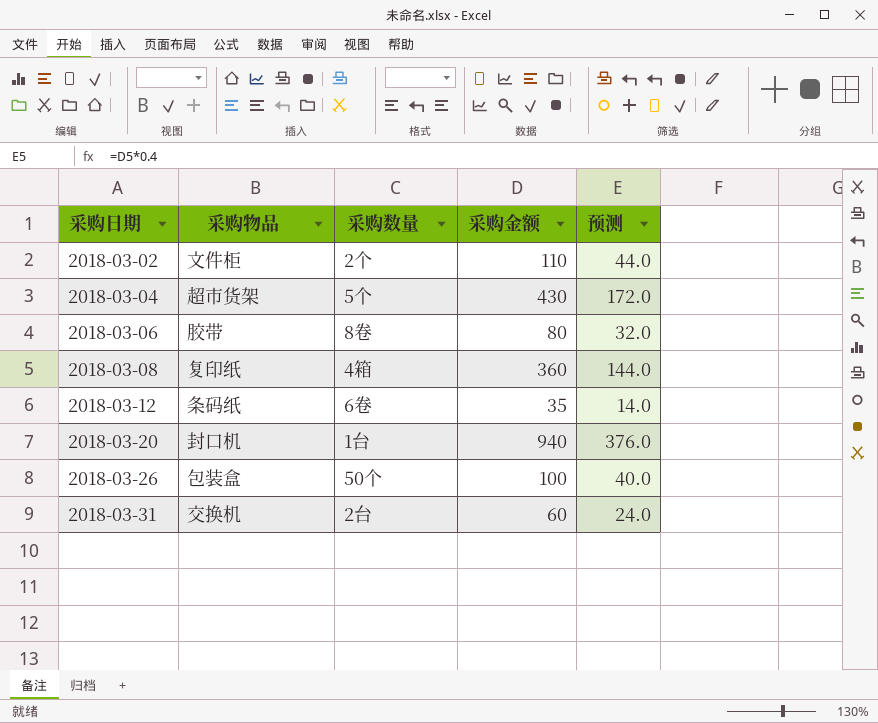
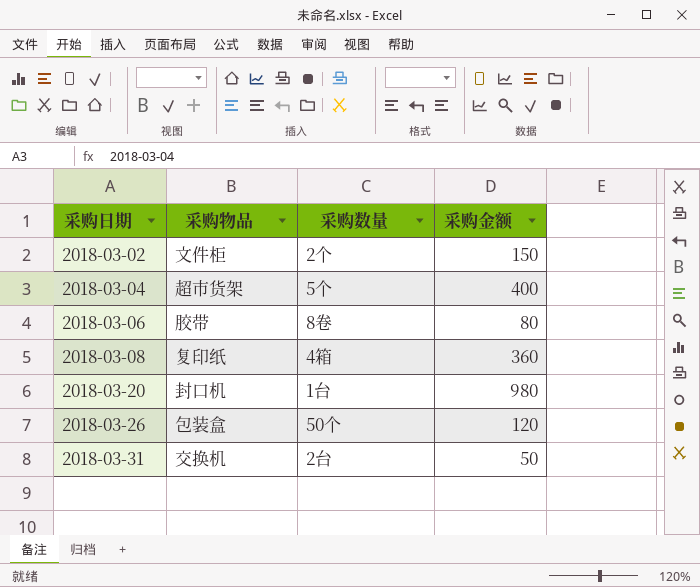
column 预测 | formula: [采购金额] * 0.4 -> none
row 2018-03-12: 条码纸 | 6卷 | 35 | 14.0 -> none
2018-03-02 | 采购金额: 110 -> 150
2018-03-04 | 采购金额: 430 -> 400
2018-03-20 | 采购金额: 940 -> 980
2018-03-26 | 采购金额: 100 -> 120
2018-03-31 | 采购金额: 60 -> 50

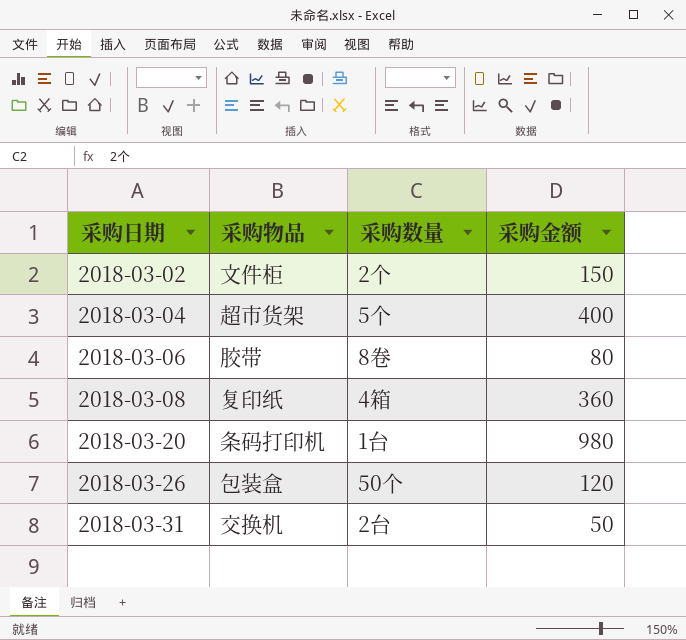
2018-03-20 | 采购物品: 封口机 -> 条码打印机

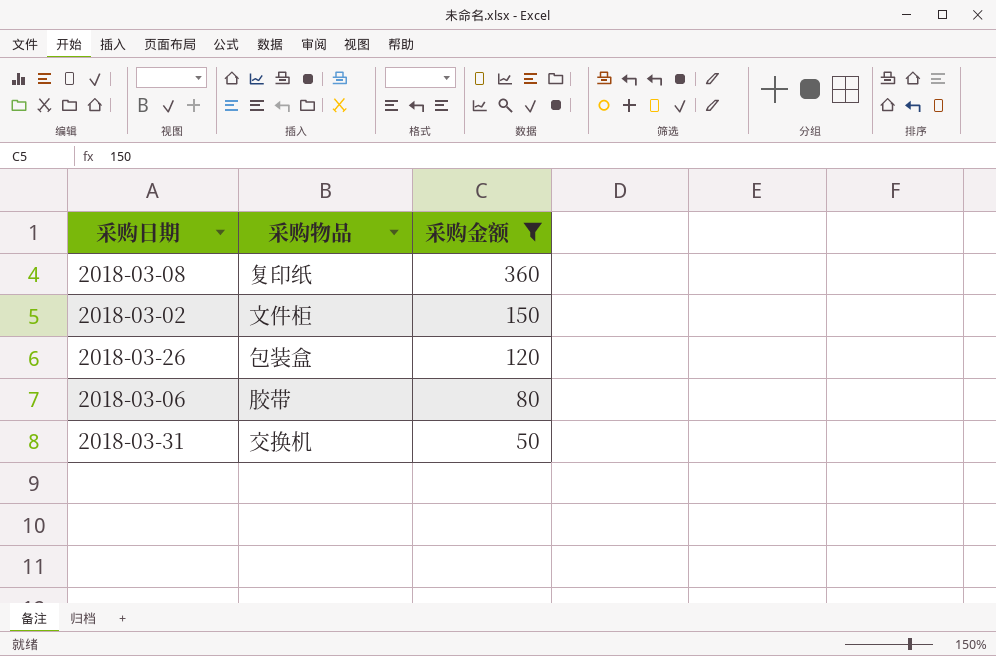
filter: none -> 采购金额 <= 360
row order: 采购日期 ascending -> 采购金额 descending
column 采购数量 | position: 3 -> none

